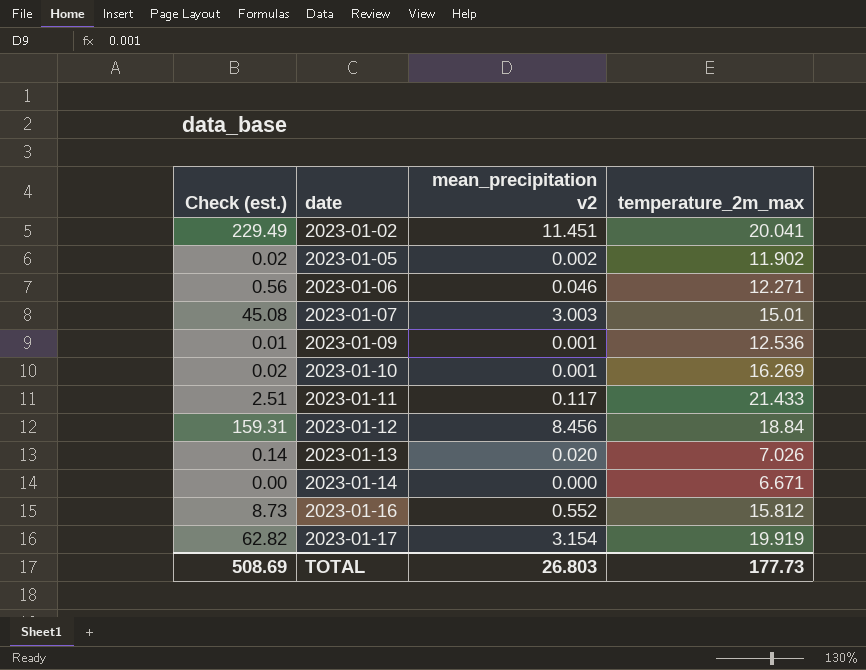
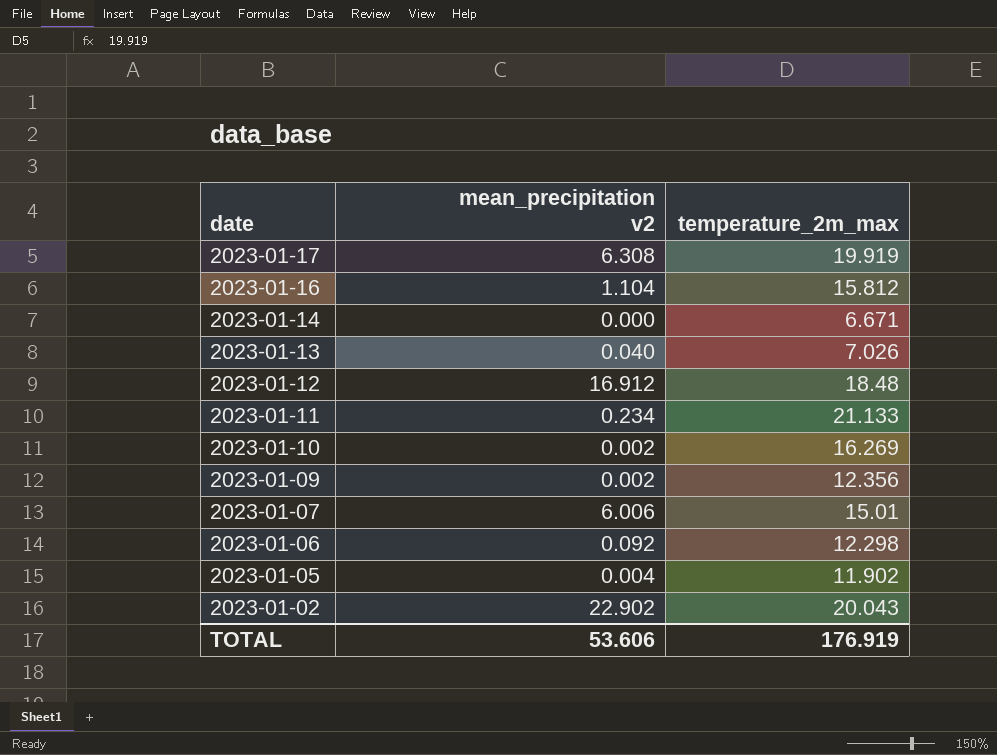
row order: date ascending -> date descending
column Check (est.) | formula: [mean_precipitation v2] * [temperature_2m_max] -> none
2023-01-17 | mean_precipitation v2: 3.154 -> 6.308
2023-01-16 | mean_precipitation v2: 0.552 -> 1.104
2023-01-13 | mean_precipitation v2: 0.020 -> 0.040
2023-01-12 | mean_precipitation v2: 8.456 -> 16.912
2023-01-12 | temperature_2m_max: 18.84 -> 18.48
2023-01-11 | mean_precipitation v2: 0.117 -> 0.234
2023-01-11 | temperature_2m_max: 21.433 -> 21.133
2023-01-10 | mean_precipitation v2: 0.001 -> 0.002
2023-01-09 | mean_precipitation v2: 0.001 -> 0.002
2023-01-09 | temperature_2m_max: 12.536 -> 12.356
2023-01-07 | mean_precipitation v2: 3.003 -> 6.006
2023-01-06 | mean_precipitation v2: 0.046 -> 0.092
2023-01-06 | temperature_2m_max: 12.271 -> 12.298
2023-01-05 | mean_precipitation v2: 0.002 -> 0.004
2023-01-02 | mean_precipitation v2: 11.451 -> 22.902
2023-01-02 | temperature_2m_max: 20.041 -> 20.043
TOTAL | mean_precipitation v2: 26.803 -> 53.606
TOTAL | temperature_2m_max: 177.73 -> 176.919

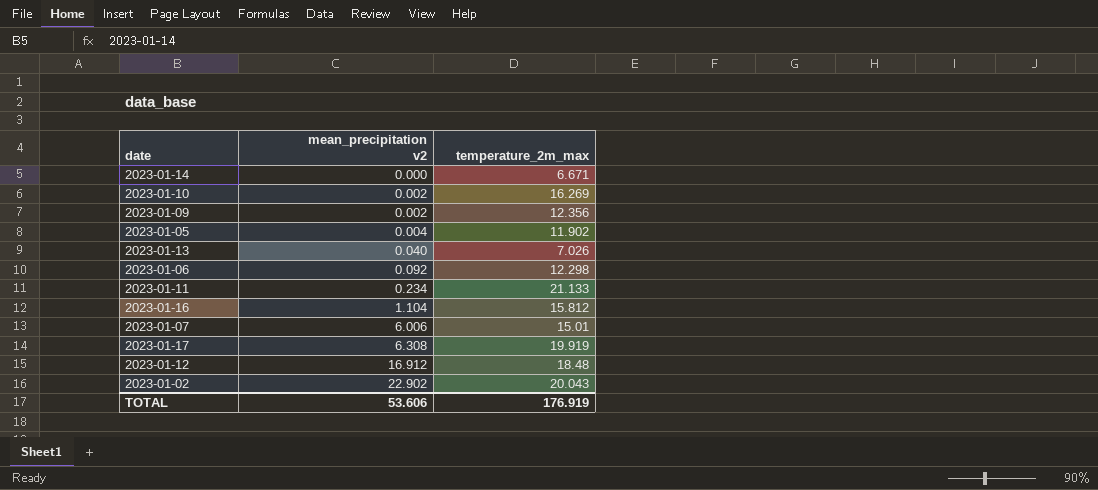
row order: date descending -> mean_precipitation v2 ascending

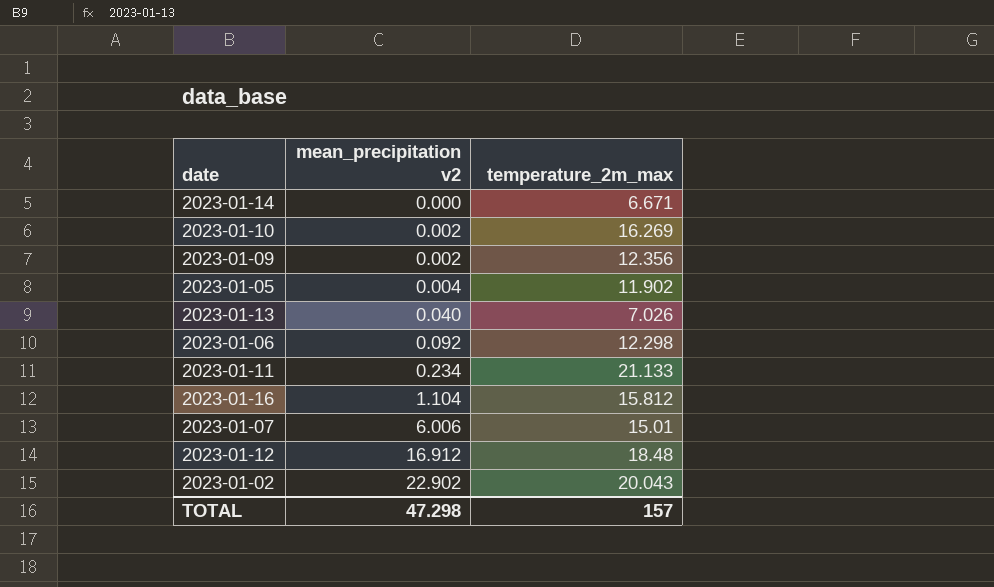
row 2023-01-17: 6.308 | 19.919 -> none
TOTAL | mean_precipitation v2: 53.606 -> 47.298
TOTAL | temperature_2m_max: 176.919 -> 157

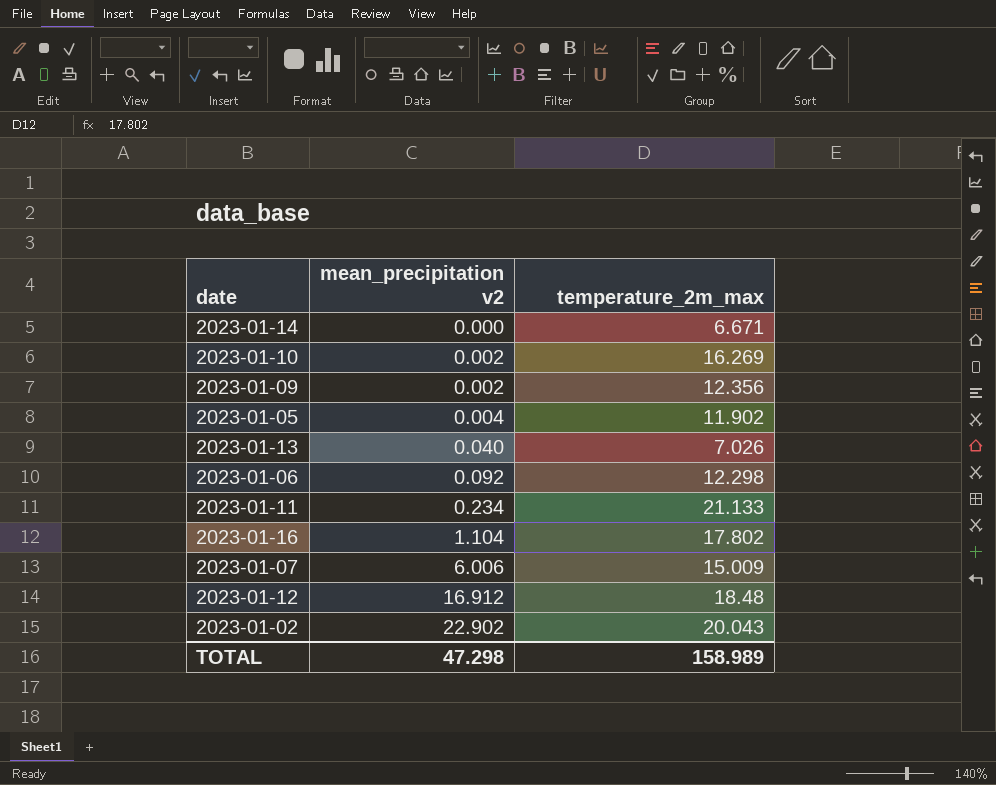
2023-01-16 | temperature_2m_max: 15.812 -> 17.802
2023-01-07 | temperature_2m_max: 15.01 -> 15.009
TOTAL | temperature_2m_max: 157 -> 158.989

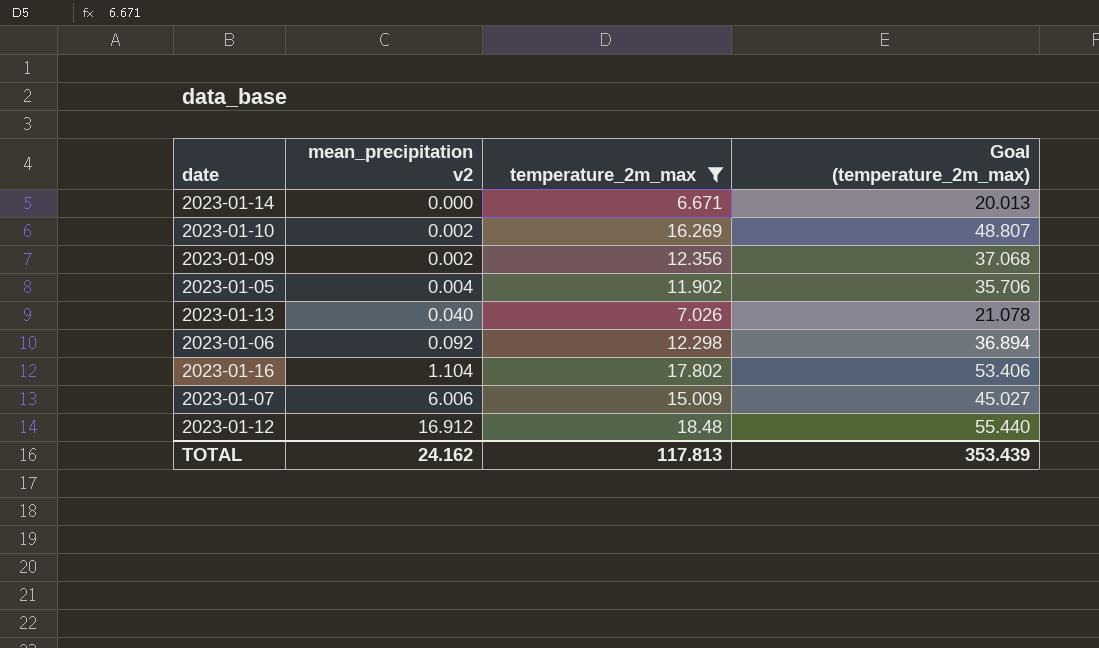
filter: none -> temperature_2m_max <= 18.48
column Goal (temperature_2m_max) | formula: none -> [temperature_2m_max] * 3
TOTAL | mean_precipitation v2: 47.298 -> 24.162
TOTAL | temperature_2m_max: 158.989 -> 117.813

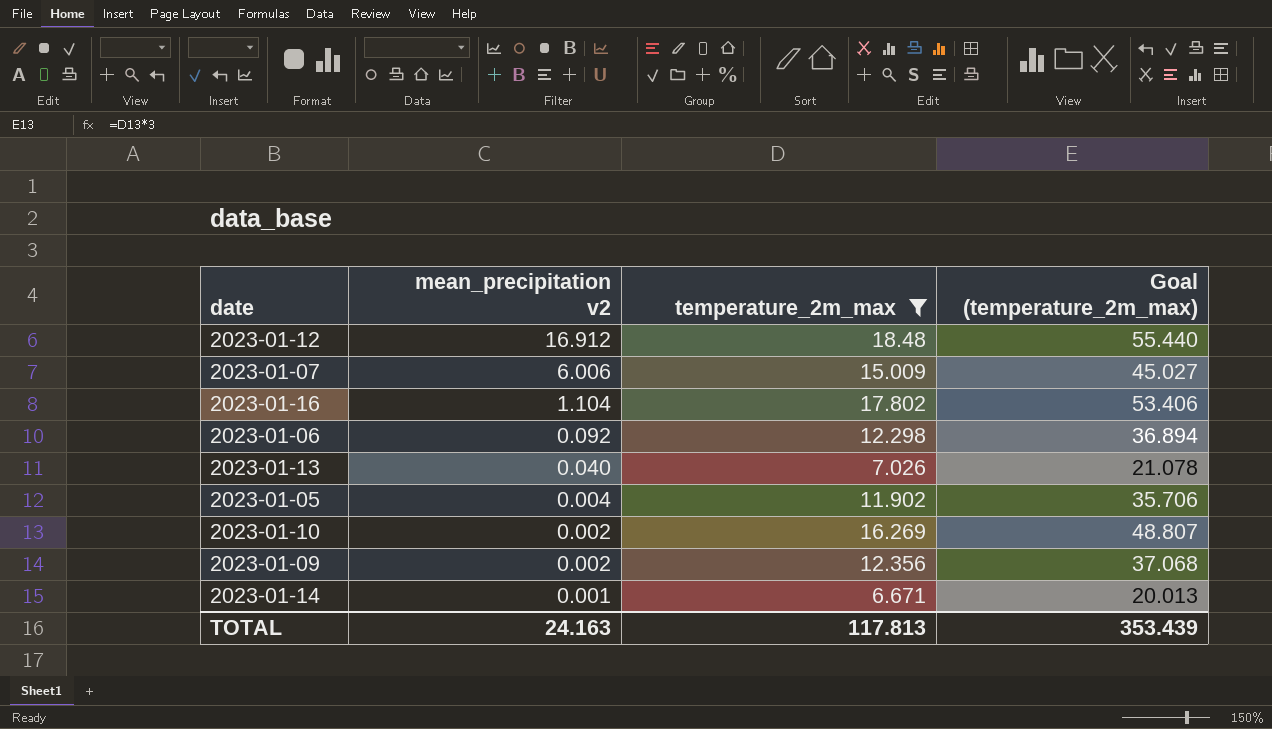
row order: mean_precipitation v2 ascending -> mean_precipitation v2 descending
2023-01-14 | mean_precipitation v2: 0.000 -> 0.001
TOTAL | mean_precipitation v2: 24.162 -> 24.163

